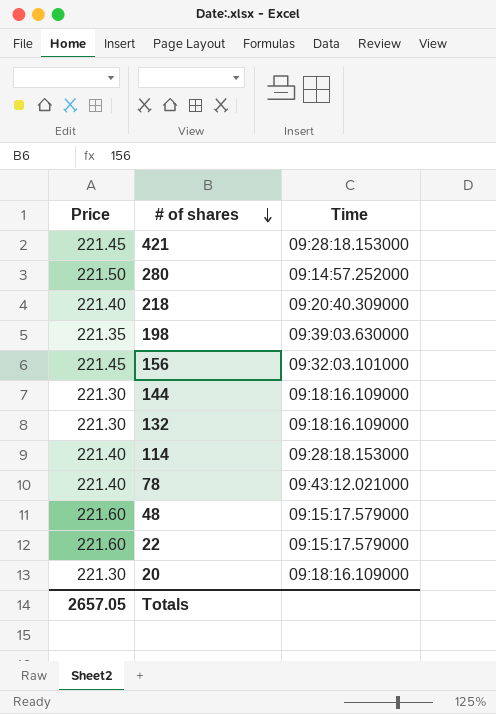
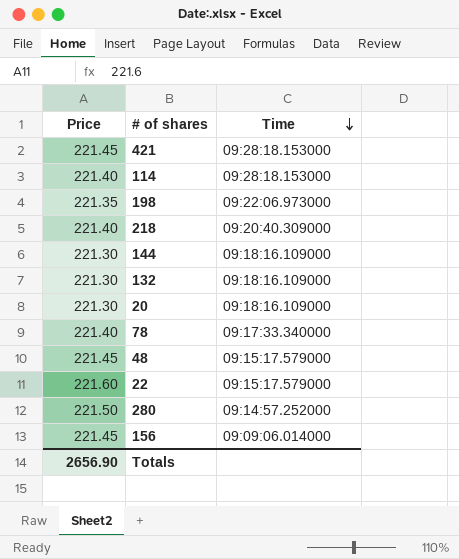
row order: # of shares descending -> Time descending
198 | Time: 09:39:03.630000 -> 09:22:06.973000
78 | Time: 09:43:12.021000 -> 09:17:33.340000
48 | Price: 221.60 -> 221.45
156 | Time: 09:32:03.101000 -> 09:09:06.014000
Totals | Price: 2657.05 -> 2656.90

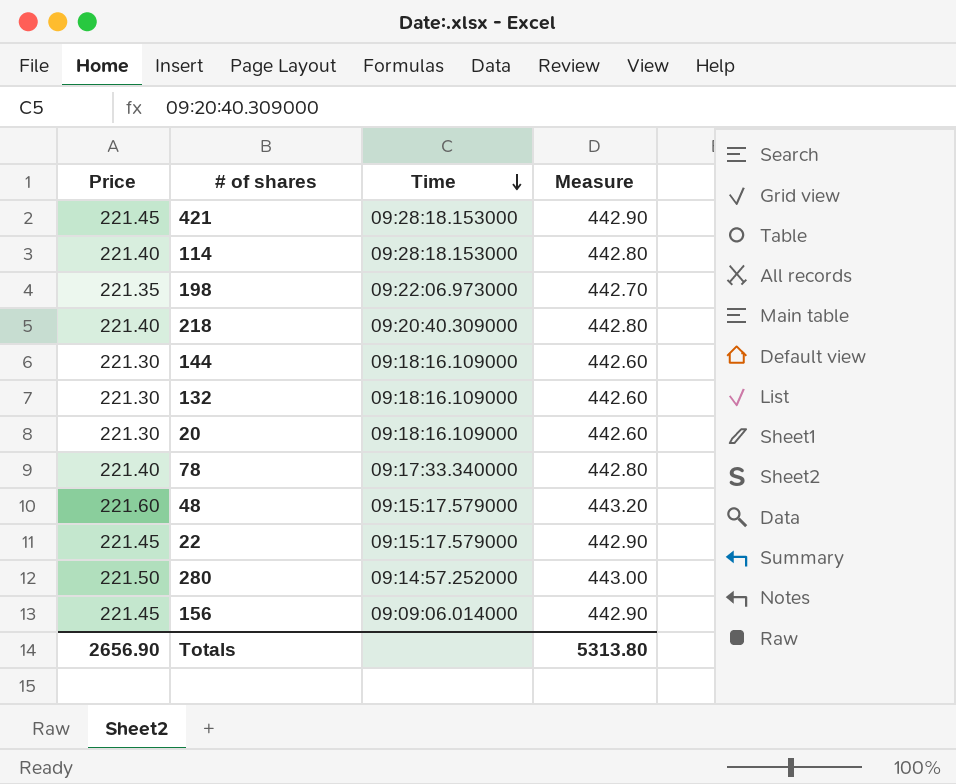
column Measure | formula: none -> [Price] * 2
48 | Price: 221.45 -> 221.60
22 | Price: 221.60 -> 221.45

